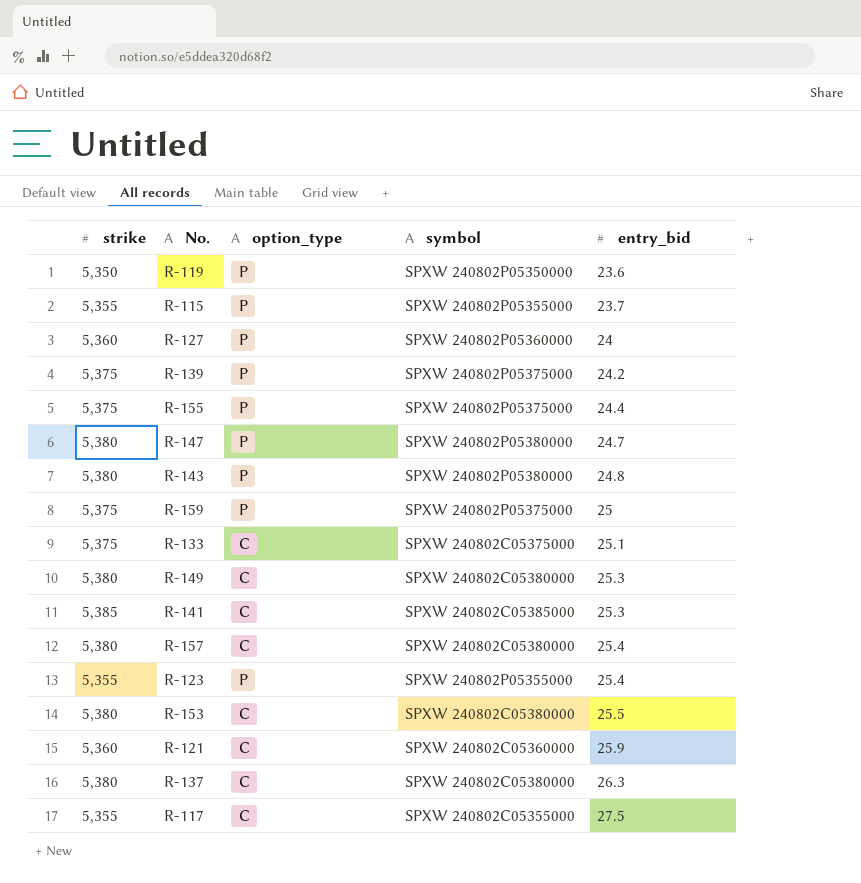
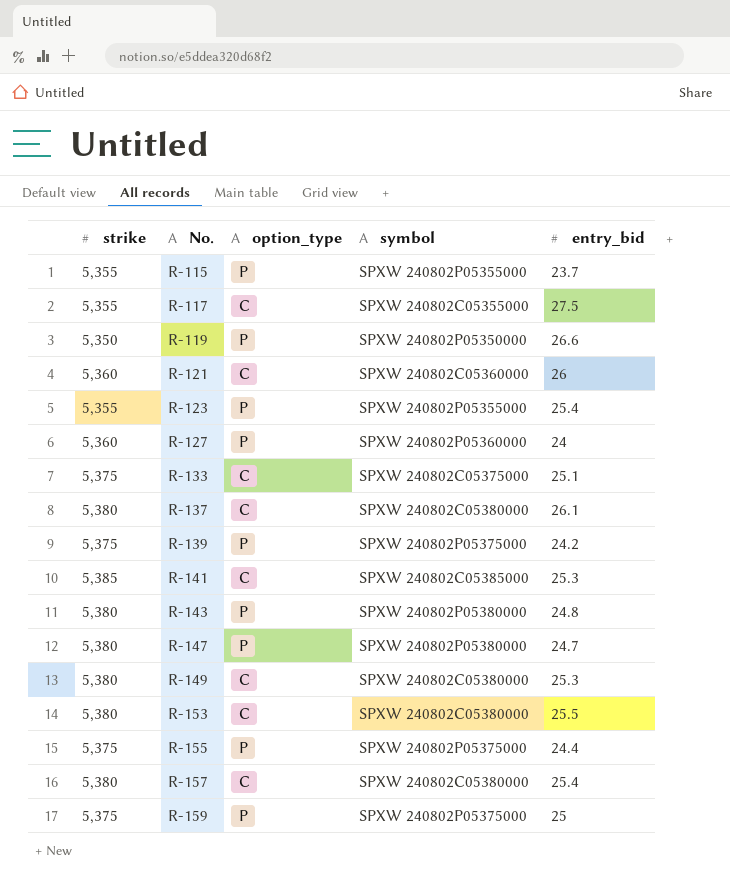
row order: entry_bid ascending -> No. ascending
R-119 | entry_bid: 23.6 -> 26.6
R-121 | entry_bid: 25.9 -> 26
R-137 | entry_bid: 26.3 -> 26.1

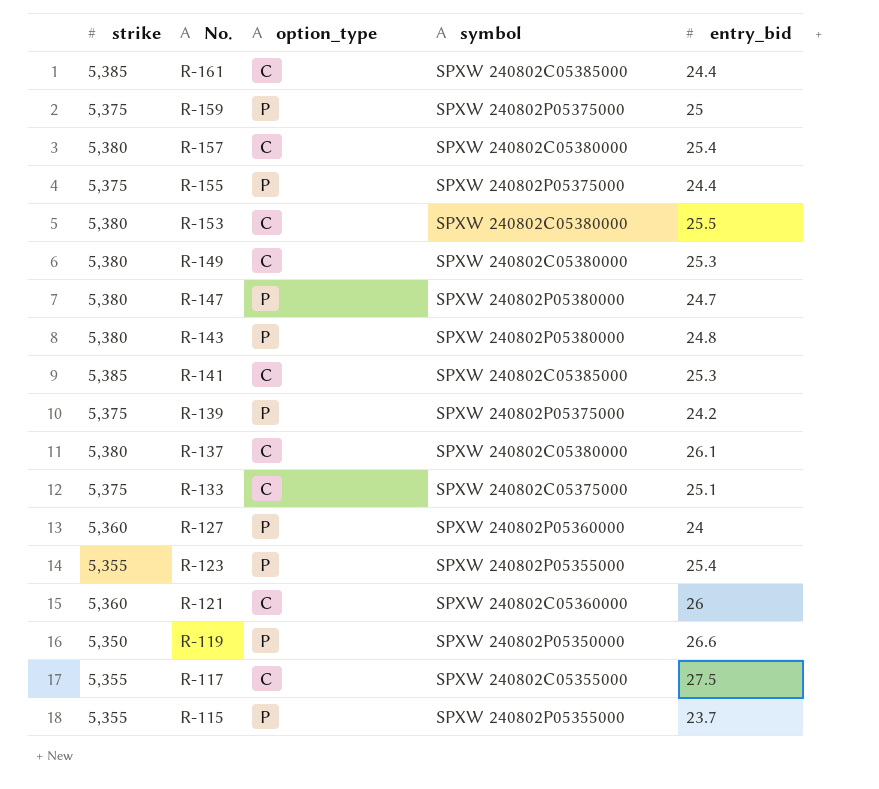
row order: No. ascending -> No. descending
row R-161: none -> 5,385 | C | SPXW 240802C05385000 | 24.4

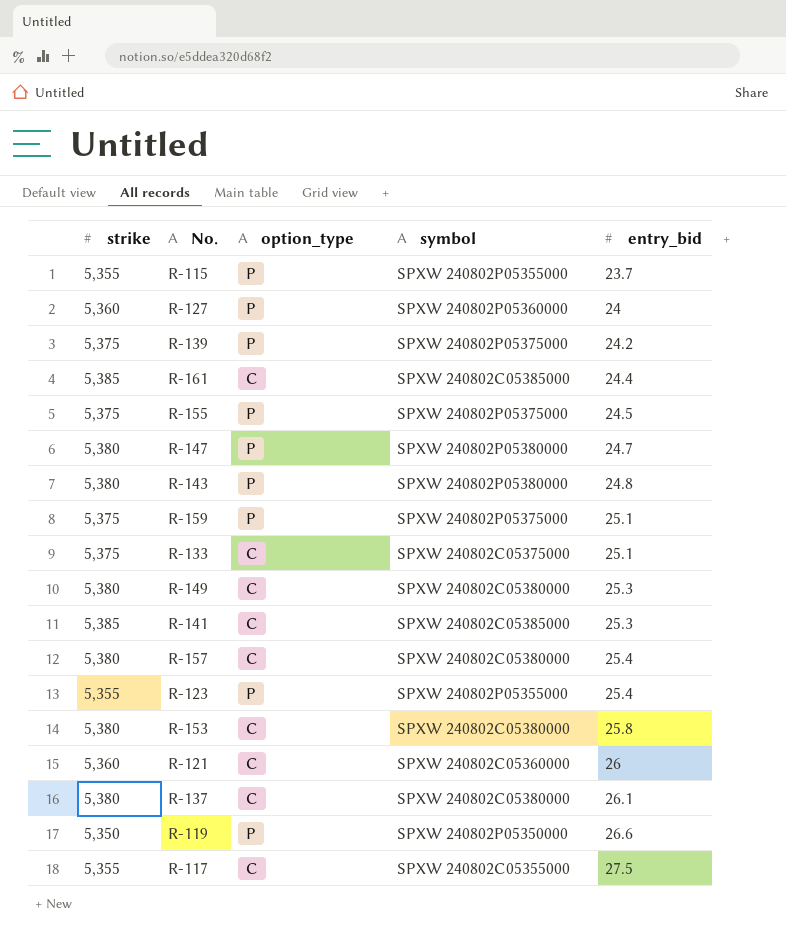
row order: No. descending -> entry_bid ascending
R-155 | entry_bid: 24.4 -> 24.5
R-159 | entry_bid: 25 -> 25.1
R-153 | entry_bid: 25.5 -> 25.8

